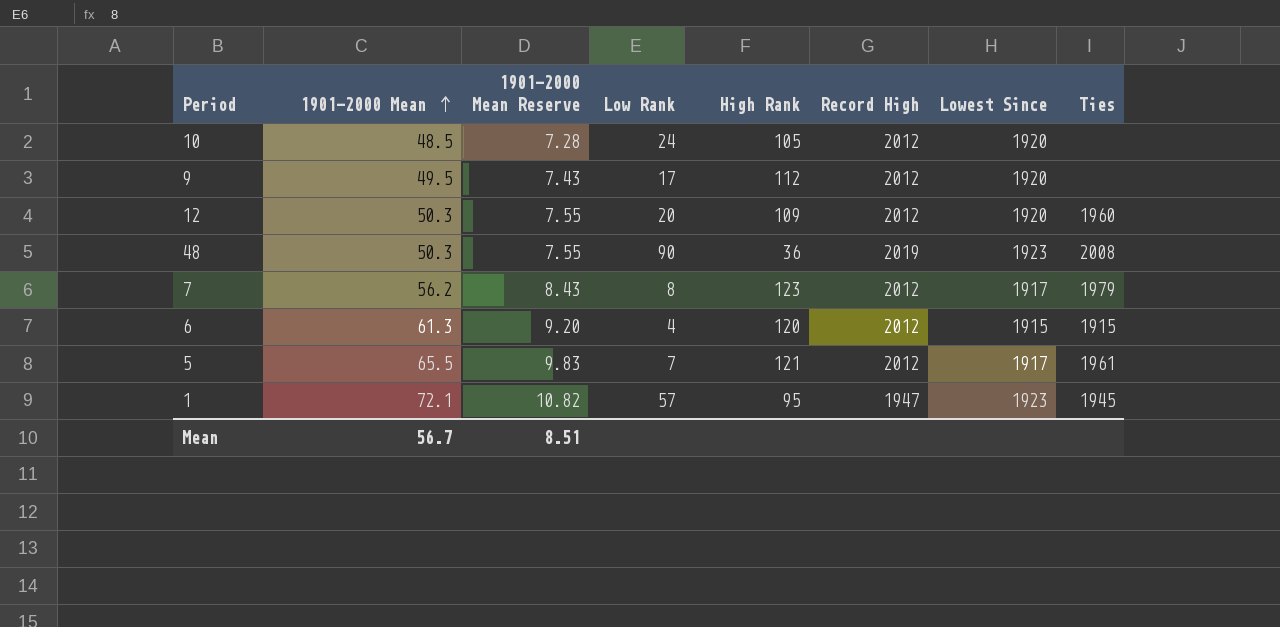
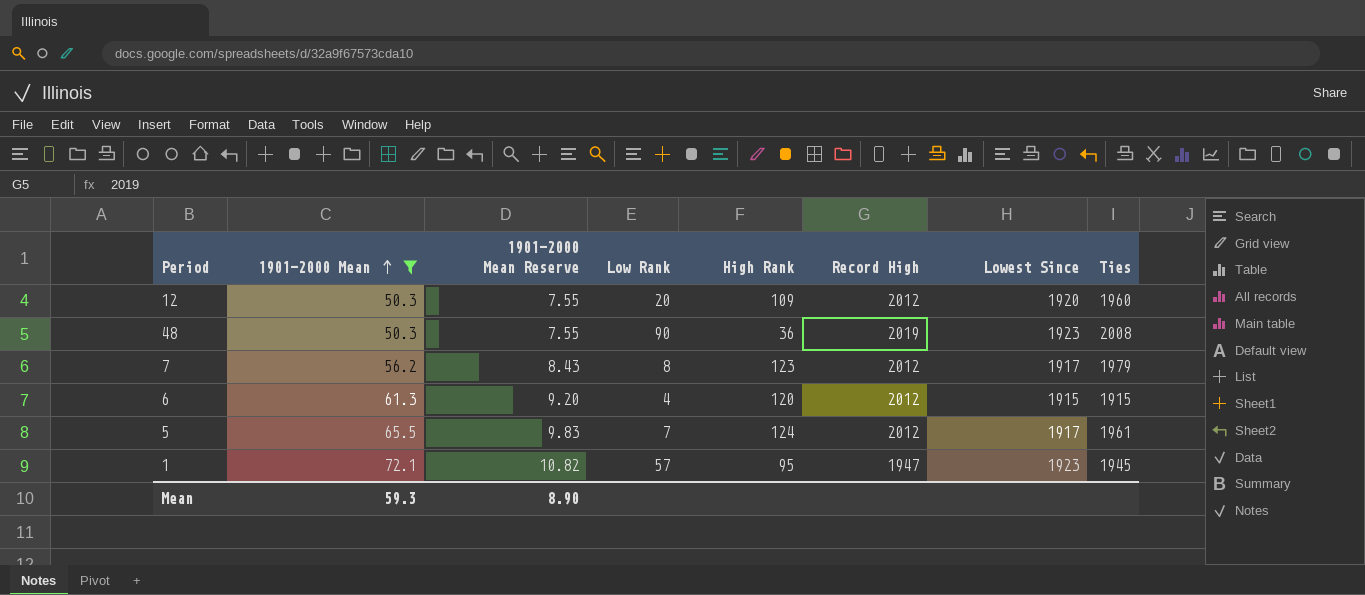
filter: none -> 1901-2000 Mean >= 50.3
5 | High Rank: 121 -> 124
Mean | 1901-2000 Mean: 56.7 -> 59.3
Mean | 1901-2000 Mean Reserve: 8.51 -> 8.90

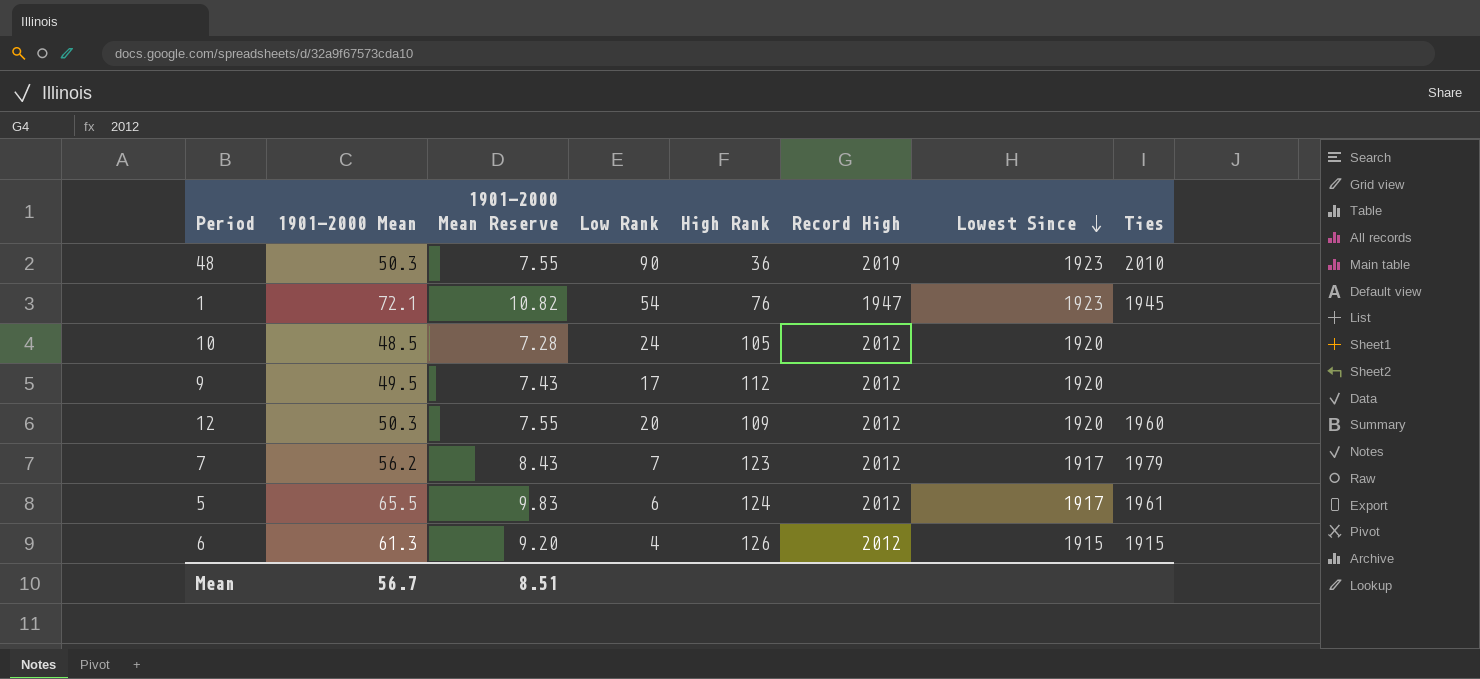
filter: 1901-2000 Mean >= 50.3 -> none
row order: 1901-2000 Mean ascending -> Lowest Since descending
48 | Ties: 2008 -> 2010
1 | Low Rank: 57 -> 54
1 | High Rank: 95 -> 76
7 | Low Rank: 8 -> 7
5 | Low Rank: 7 -> 6
6 | High Rank: 120 -> 126
Mean | 1901-2000 Mean: 59.3 -> 56.7
Mean | 1901-2000 Mean Reserve: 8.90 -> 8.51

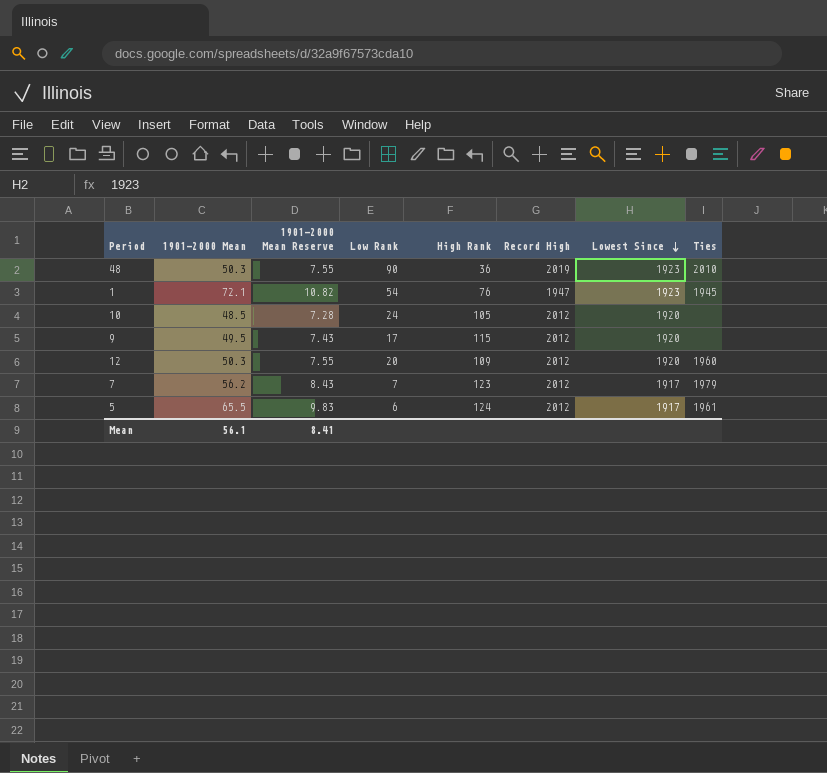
row 6: 61.3 | 9.20 | 4 | 126 | 2012 | 1915 | 1915 -> none
9 | High Rank: 112 -> 115
Mean | 1901-2000 Mean: 56.7 -> 56.1
Mean | 1901-2000 Mean Reserve: 8.51 -> 8.41

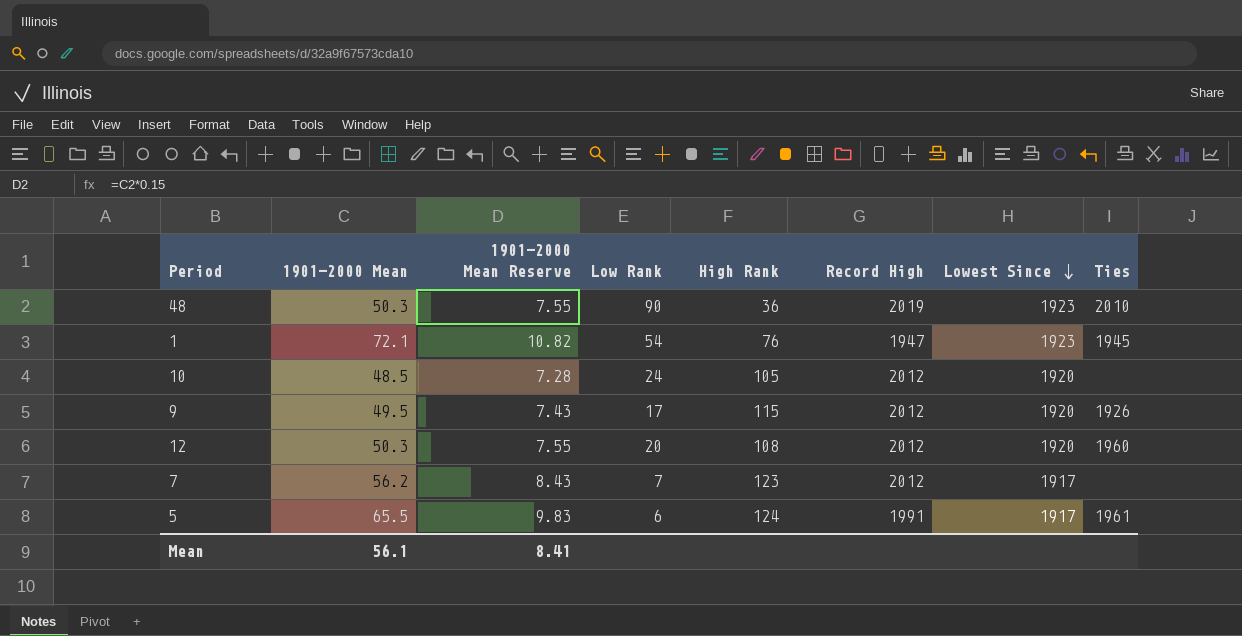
9 | Ties: none -> 1926
12 | High Rank: 109 -> 108
7 | Ties: 1979 -> none
5 | Record High: 2012 -> 1991

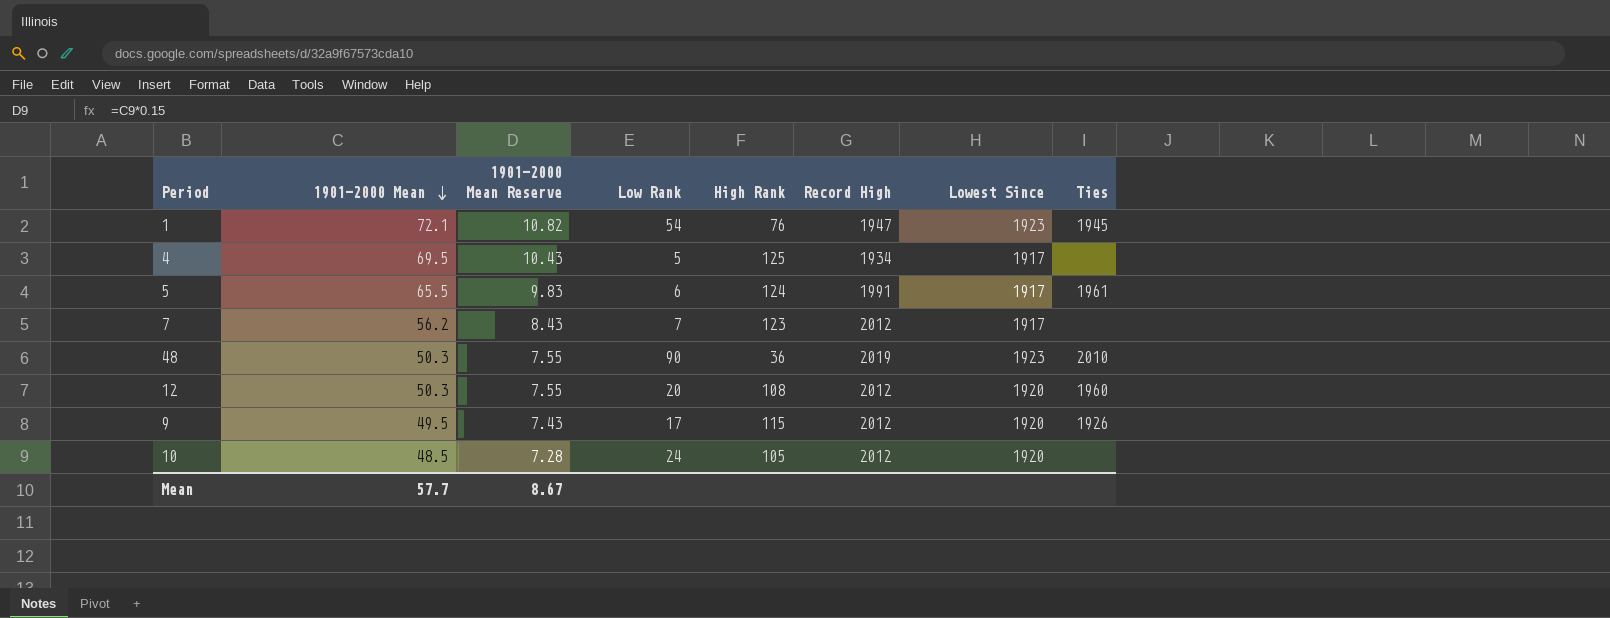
row order: Lowest Since descending -> 1901-2000 Mean descending
row 4: none -> 69.5 | 10.43 | 5 | 125 | 1934 | 1917 | none
Mean | 1901-2000 Mean: 56.1 -> 57.7
Mean | 1901-2000 Mean Reserve: 8.41 -> 8.67

